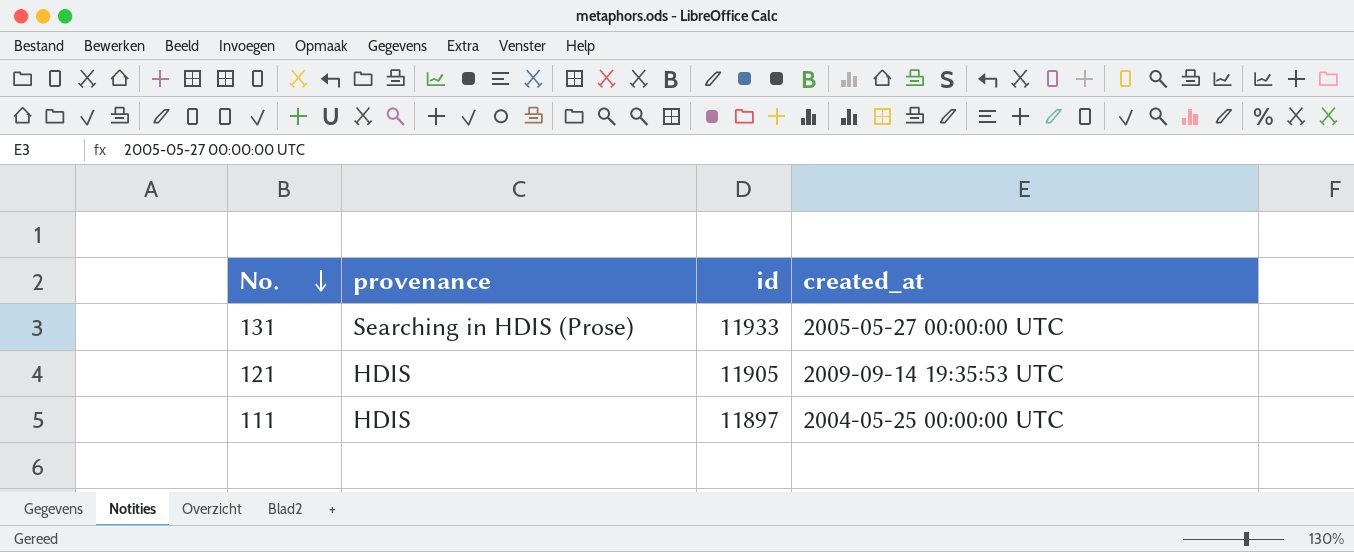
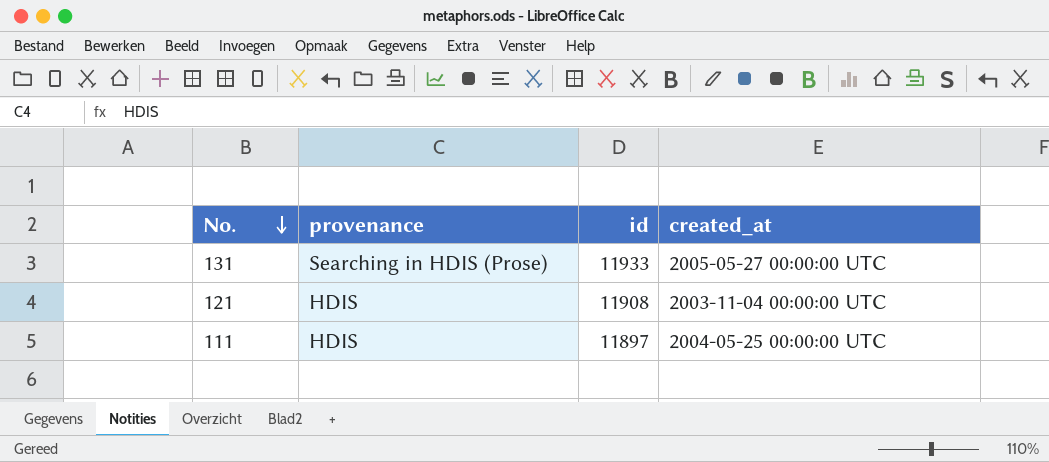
121 | id: 11905 -> 11908
121 | created_at: 2009-09-14 19:35:53 UTC -> 2003-11-04 00:00:00 UTC

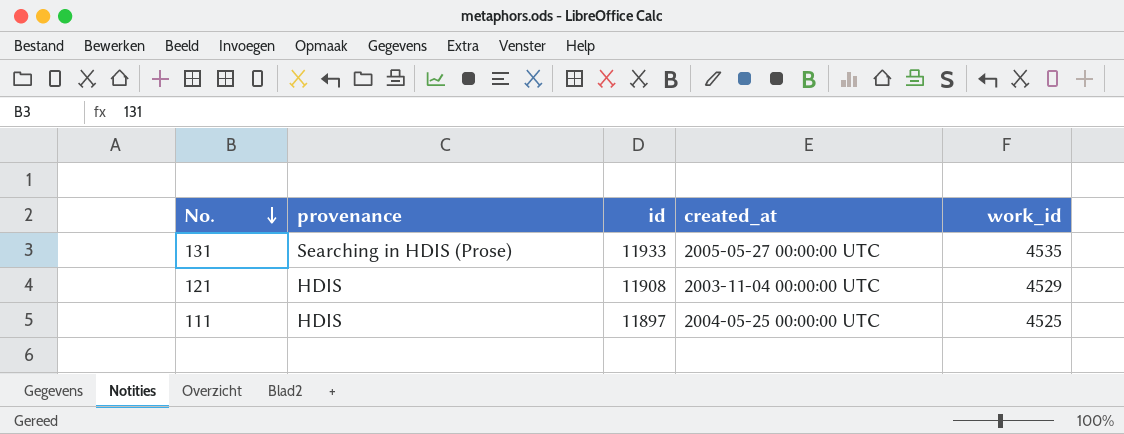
column work_id | position: none -> 5

